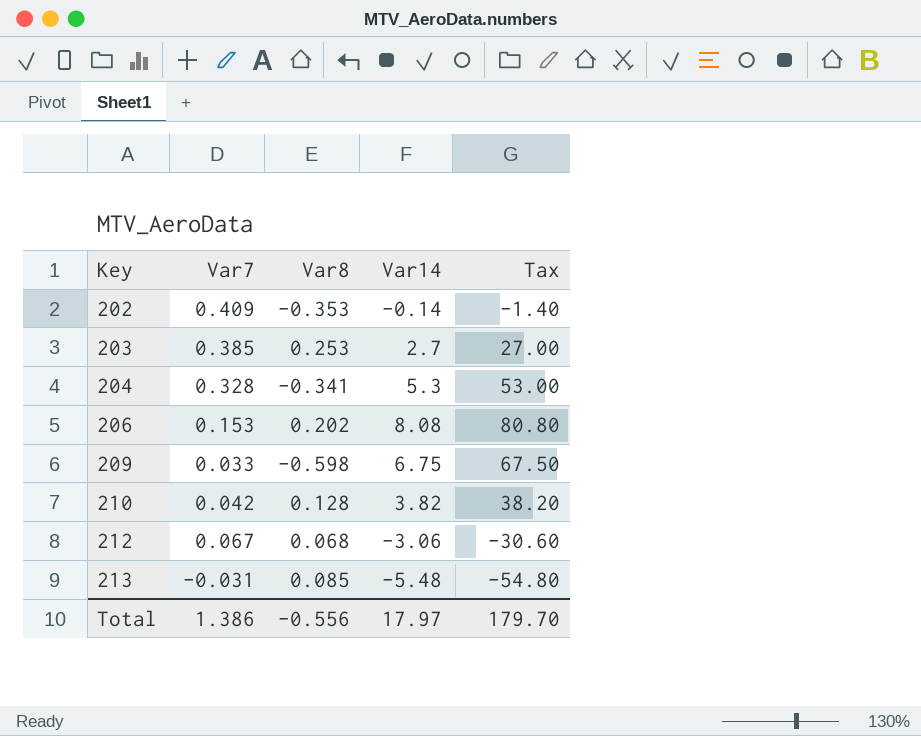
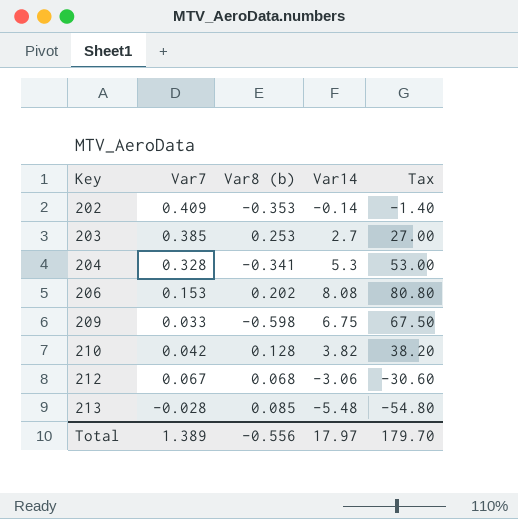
column name: Var8 -> Var8 (b)
213 | Var7: -0.031 -> -0.028
Total | Var7: 1.386 -> 1.389

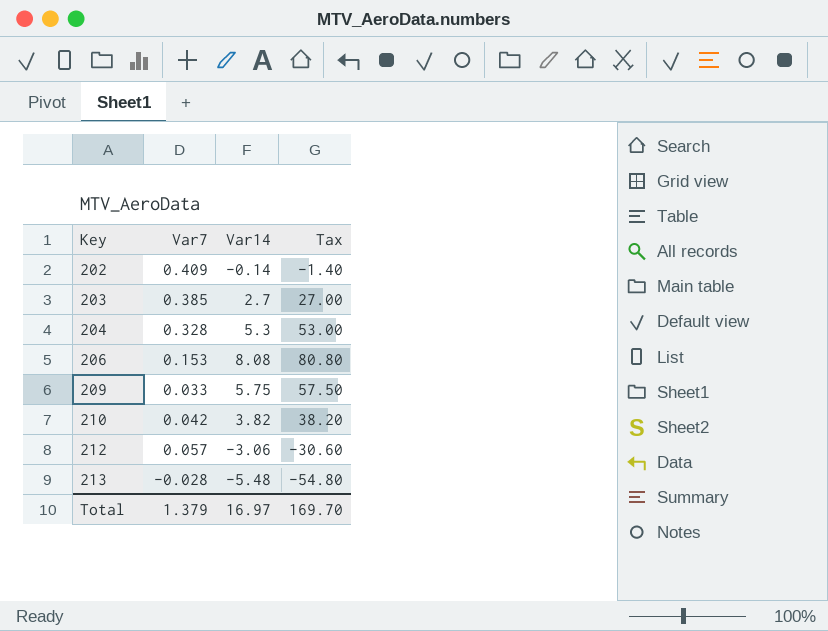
column Var8 (b) | position: 3 -> none
209 | Var14: 6.75 -> 5.75
209 | Tax: 67.50 -> 57.50
212 | Var7: 0.067 -> 0.057
Total | Var7: 1.389 -> 1.379
Total | Var14: 17.97 -> 16.97
Total | Tax: 179.70 -> 169.70

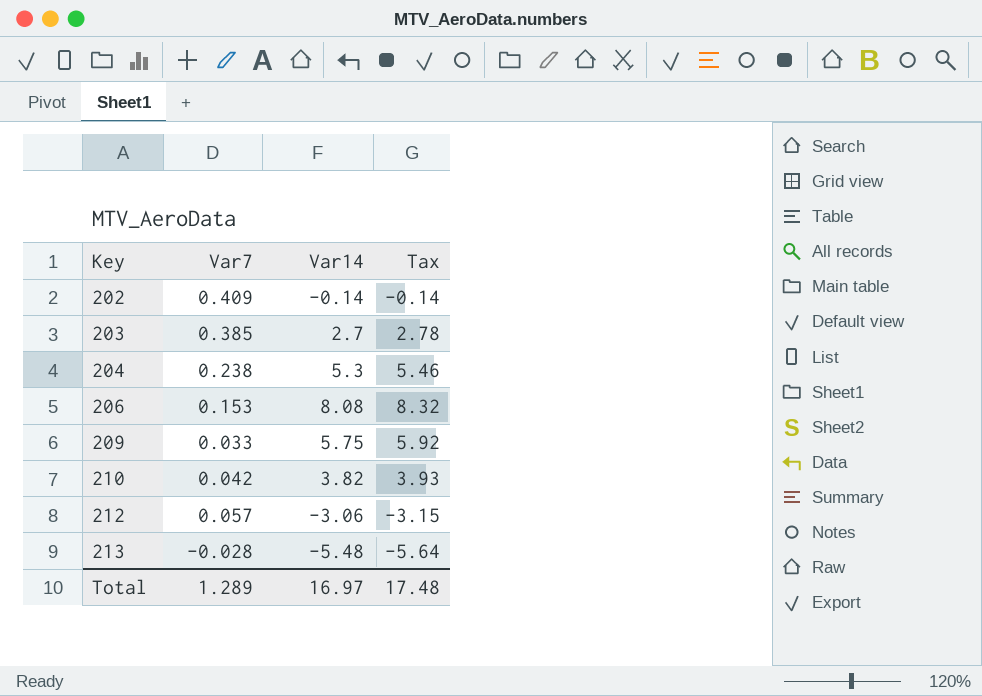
column Tax | formula: [Var14] * 10 -> [Var14] * 1.03
204 | Var7: 0.328 -> 0.238
Total | Var7: 1.379 -> 1.289
Total | Tax: 169.70 -> 17.48

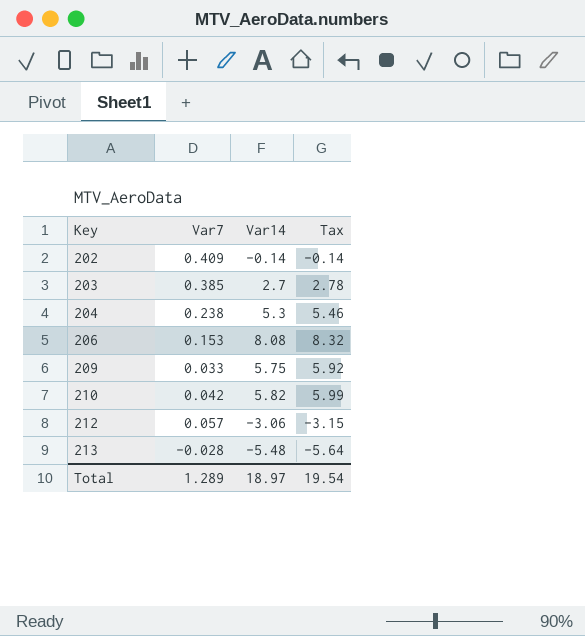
210 | Var14: 3.82 -> 5.82
210 | Tax: 3.93 -> 5.99
Total | Var14: 16.97 -> 18.97
Total | Tax: 17.48 -> 19.54

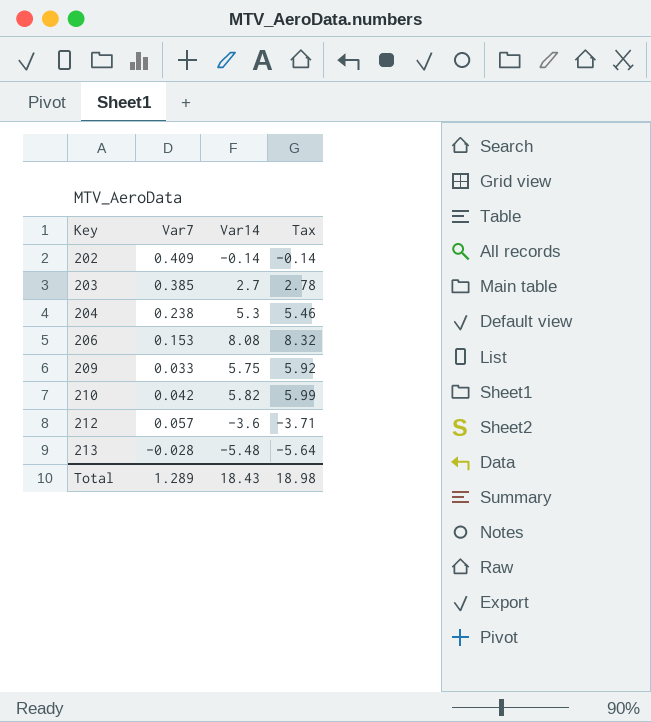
212 | Var14: -3.06 -> -3.6
212 | Tax: -3.15 -> -3.71
Total | Var14: 18.97 -> 18.43
Total | Tax: 19.54 -> 18.98

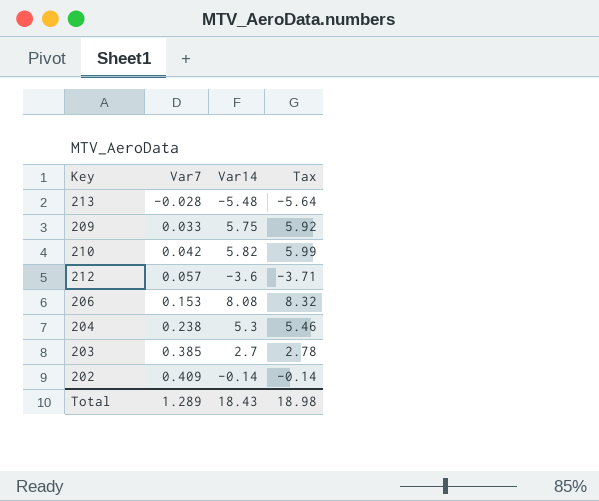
row order: Key ascending -> Var7 ascending

